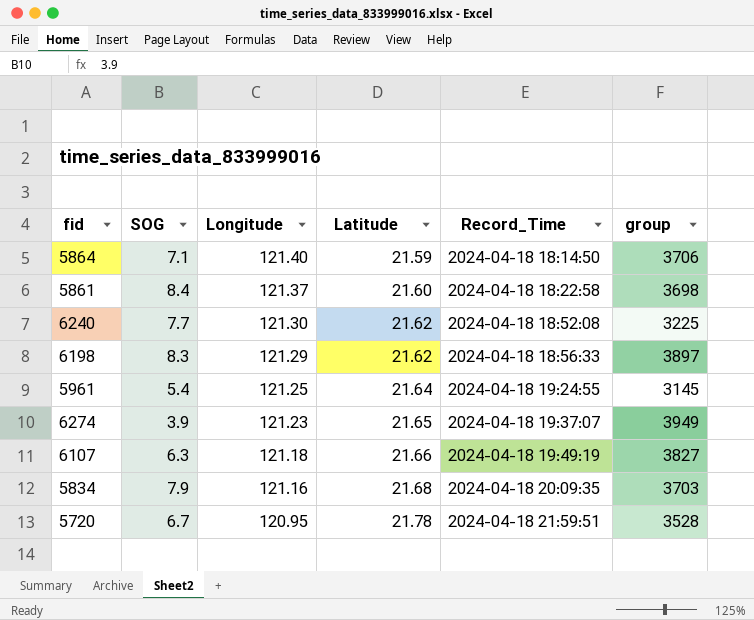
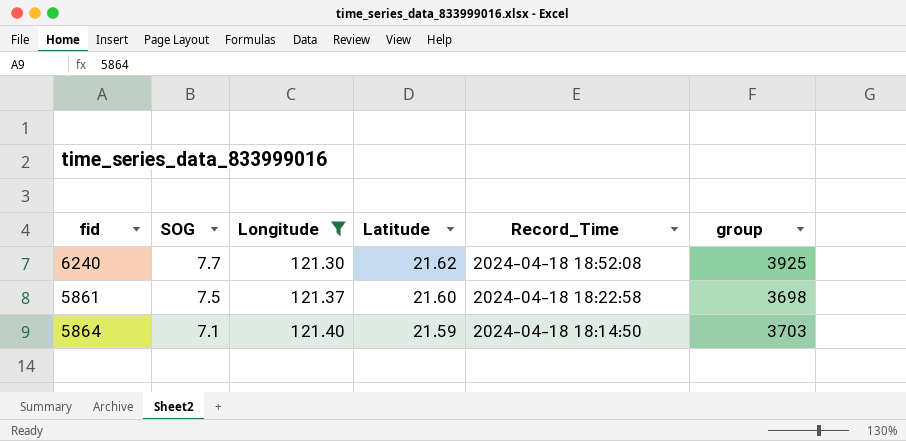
filter: none -> Longitude >= 121.30
row order: Longitude descending -> SOG descending
6240 | group: 3225 -> 3925
5861 | SOG: 8.4 -> 7.5
5864 | group: 3706 -> 3703

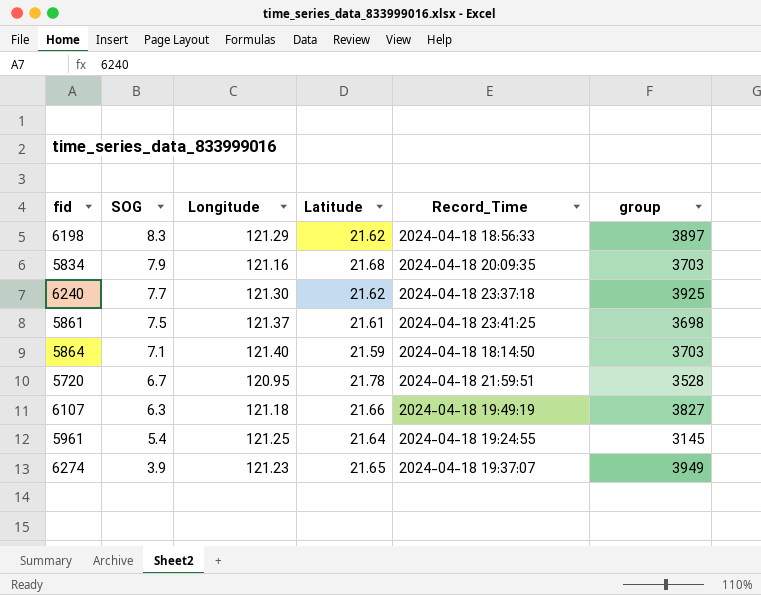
filter: Longitude >= 121.30 -> none
6240 | Record_Time: 2024-04-18 18:52:08 -> 2024-04-18 23:37:18
5861 | Latitude: 21.60 -> 21.61
5861 | Record_Time: 2024-04-18 18:22:58 -> 2024-04-18 23:41:25

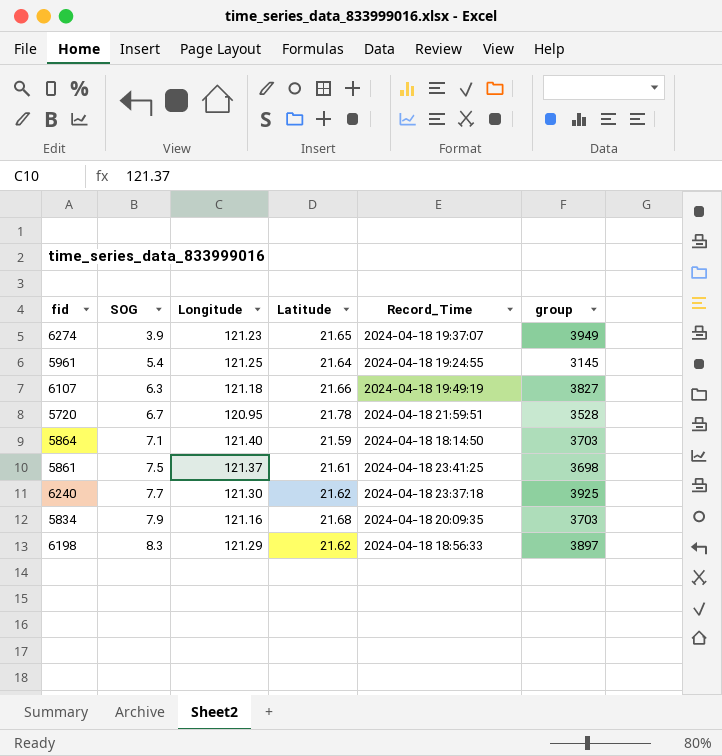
row order: SOG descending -> SOG ascending

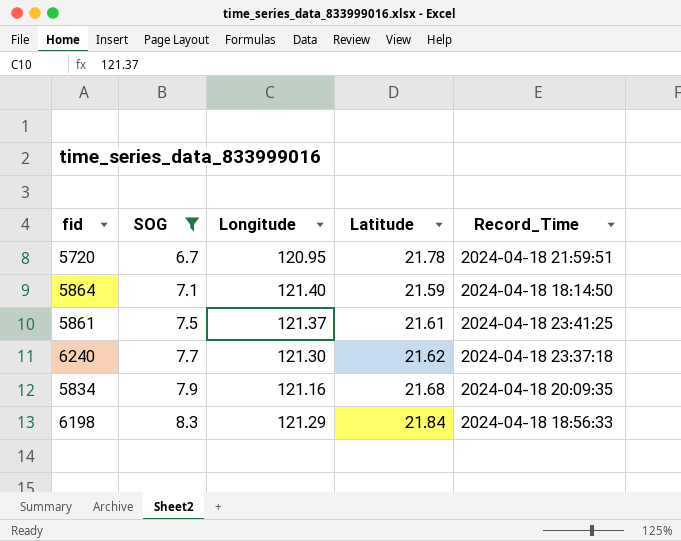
filter: none -> SOG >= 6.7
column group | position: 6 -> none
6198 | Latitude: 21.62 -> 21.84

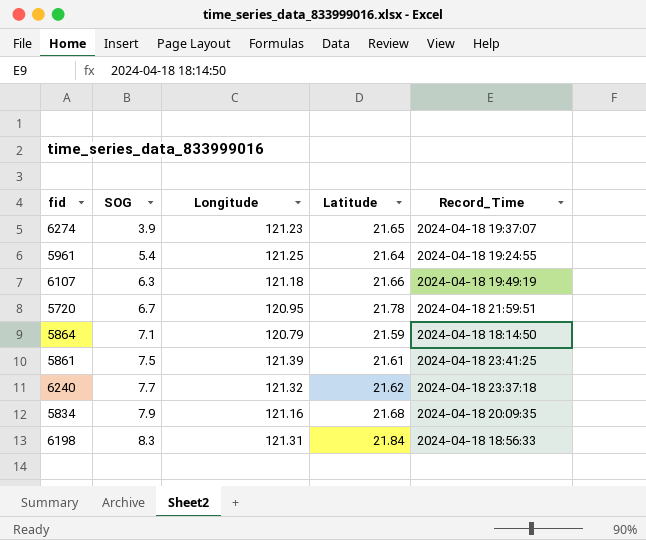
filter: SOG >= 6.7 -> none
5864 | Longitude: 121.40 -> 120.79
5861 | Longitude: 121.37 -> 121.39
6240 | Longitude: 121.30 -> 121.32
6198 | Longitude: 121.29 -> 121.31

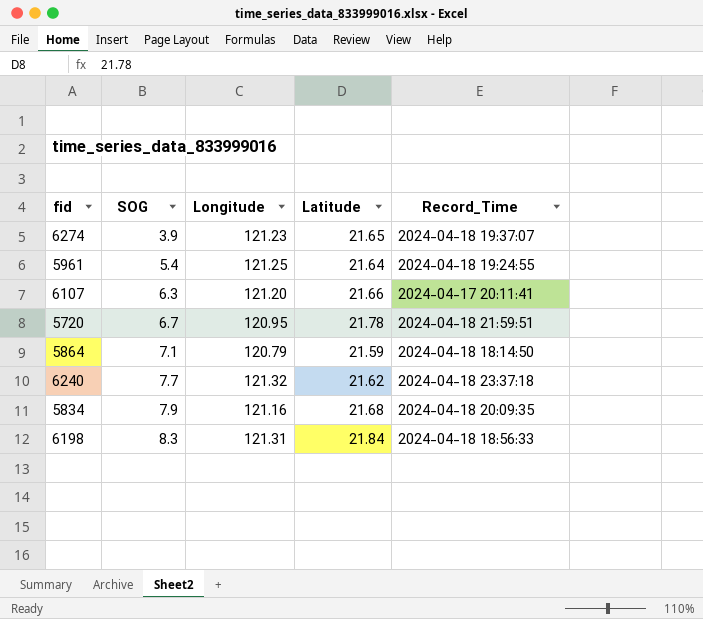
row 5861: 7.5 | 121.39 | 21.61 | 2024-04-18 23:41:25 -> none
6107 | Longitude: 121.18 -> 121.20
6107 | Record_Time: 2024-04-18 19:49:19 -> 2024-04-17 20:11:41

